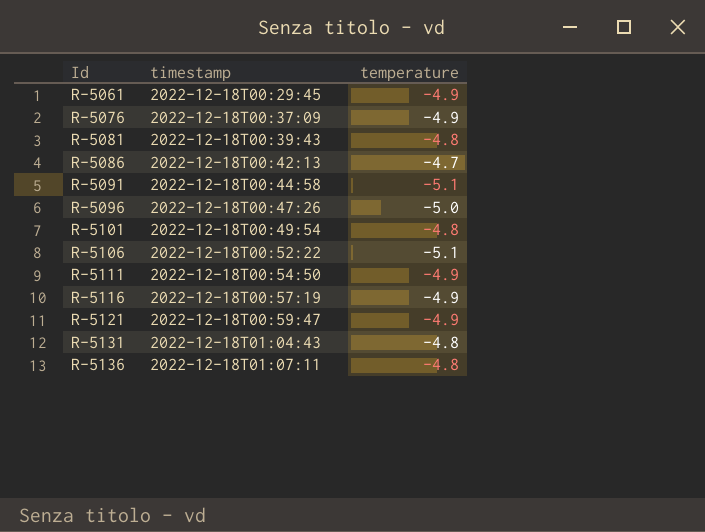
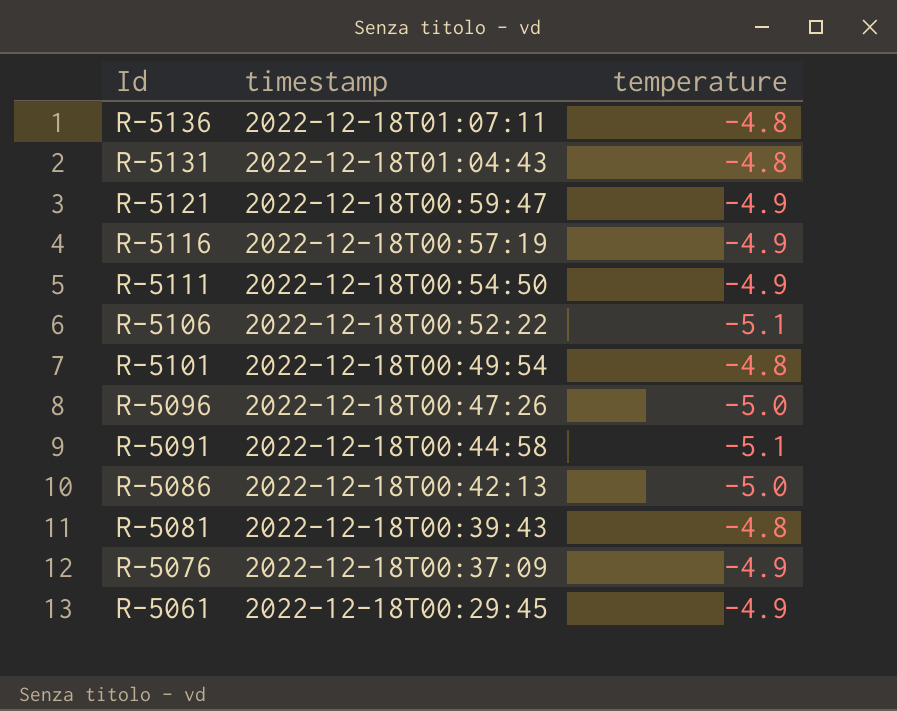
row order: Id ascending -> Id descending
R-5086 | temperature: -4.7 -> -5.0

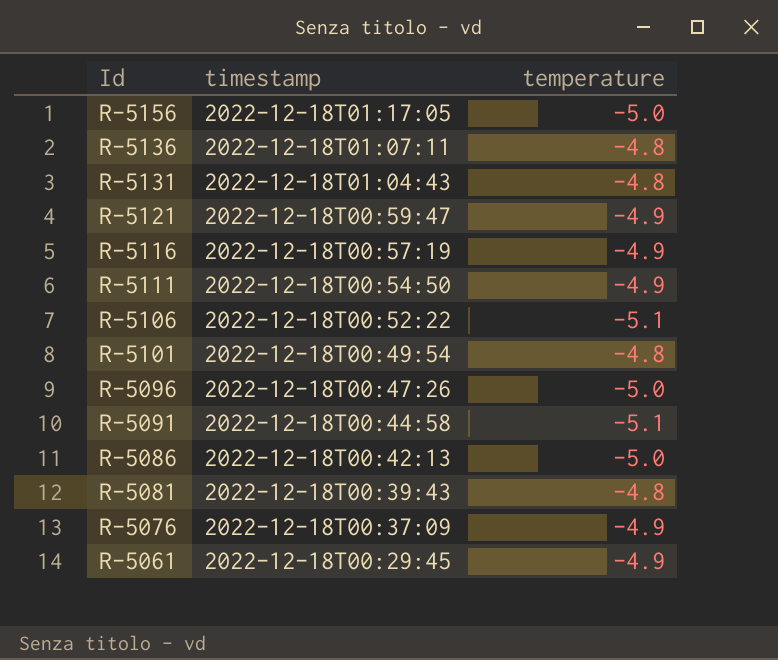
row R-5156: none -> 2022-12-18T01:17:05 | -5.0

